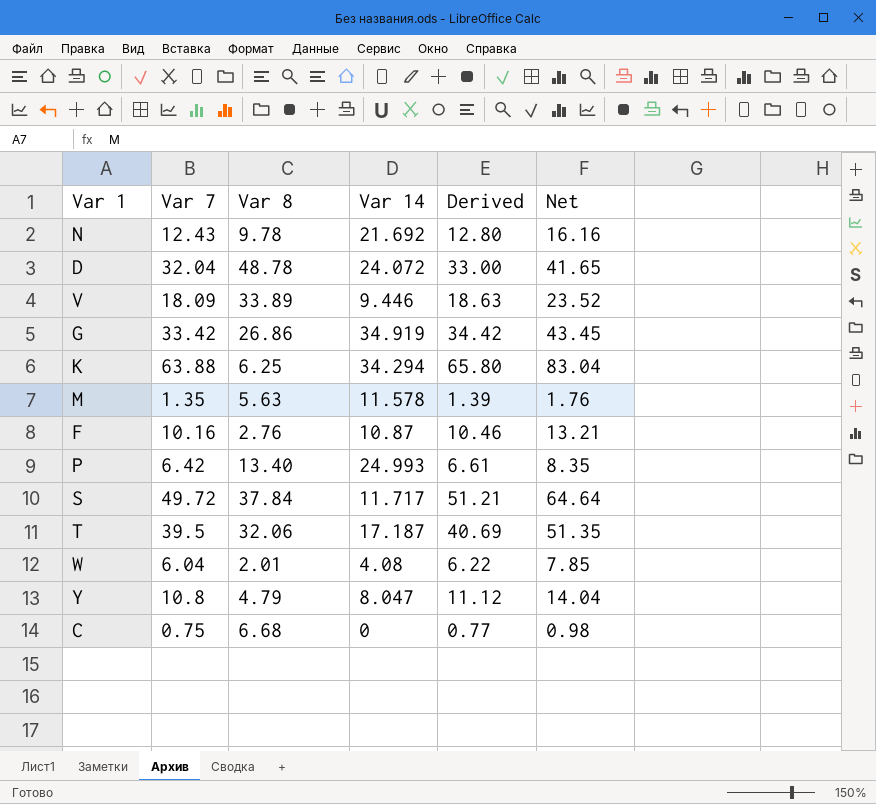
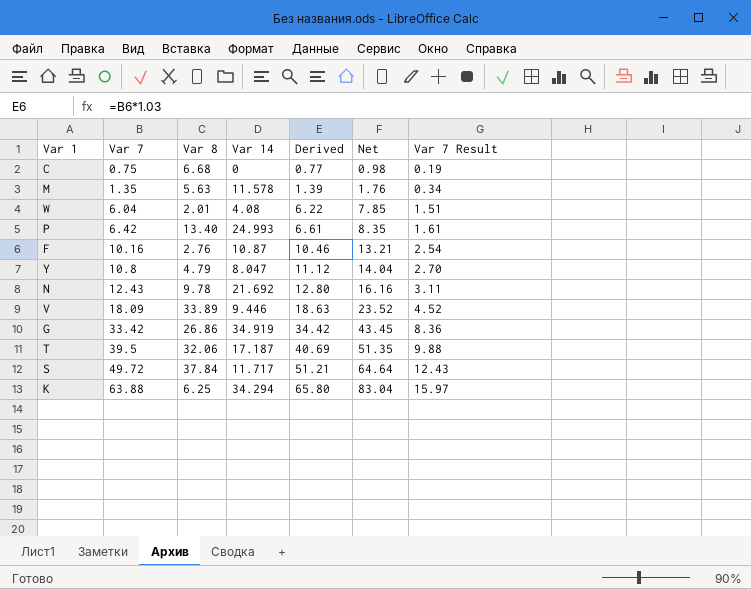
row order: none -> Var 7 ascending
column Var 7 Result | formula: none -> [Var 7] * 0.25
row D: 32.04 | 48.78 | 24.072 | 33.00 | 41.65 -> none

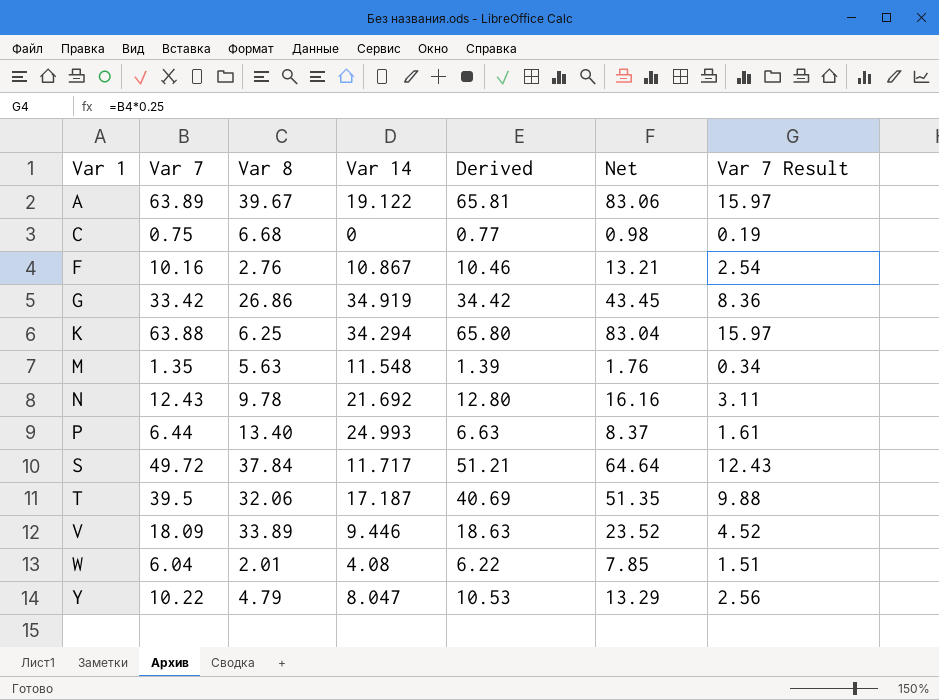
row order: Var 7 ascending -> Var 1 ascending
row A: none -> 63.89 | 39.67 | 19.122 | 65.81 | 83.06 | 15.97
F | Var 14: 10.87 -> 10.867
M | Var 14: 11.578 -> 11.548
P | Var 7: 6.42 -> 6.44
P | Derived: 6.61 -> 6.63
P | Net: 8.35 -> 8.37
Y | Var 7: 10.8 -> 10.22
Y | Derived: 11.12 -> 10.53
Y | Net: 14.04 -> 13.29
Y | Var 7 Result: 2.70 -> 2.56

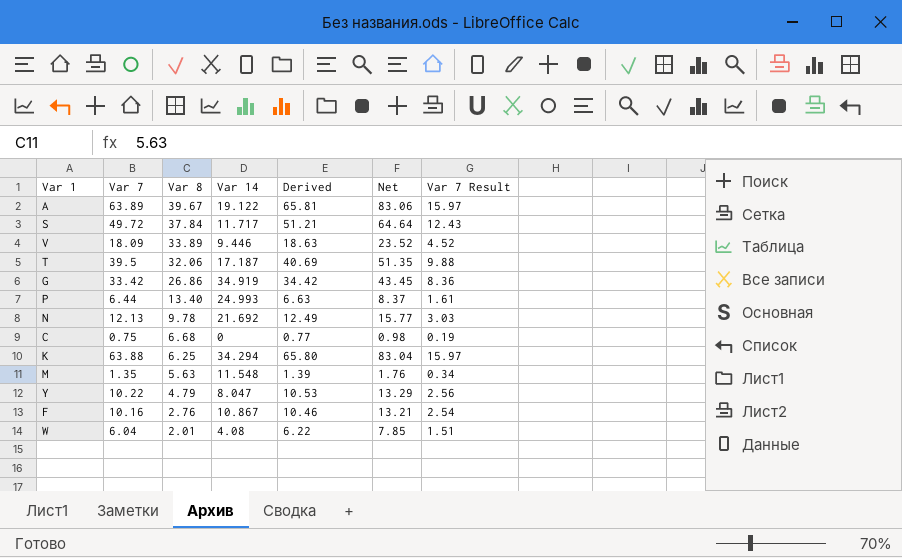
row order: Var 1 ascending -> Var 8 descending
N | Var 7: 12.43 -> 12.13
N | Derived: 12.80 -> 12.49
N | Net: 16.16 -> 15.77
N | Var 7 Result: 3.11 -> 3.03

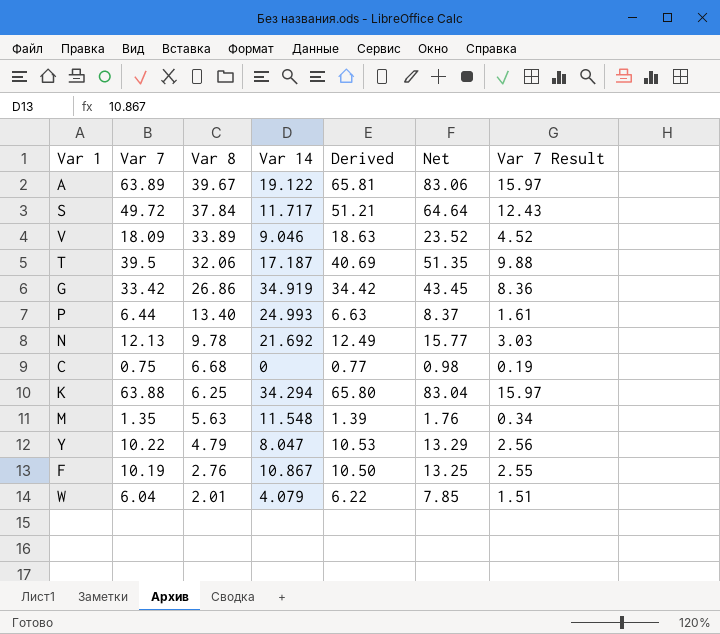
V | Var 14: 9.446 -> 9.046
F | Var 7: 10.16 -> 10.19
F | Derived: 10.46 -> 10.50
F | Net: 13.21 -> 13.25
F | Var 7 Result: 2.54 -> 2.55
W | Var 14: 4.08 -> 4.079

